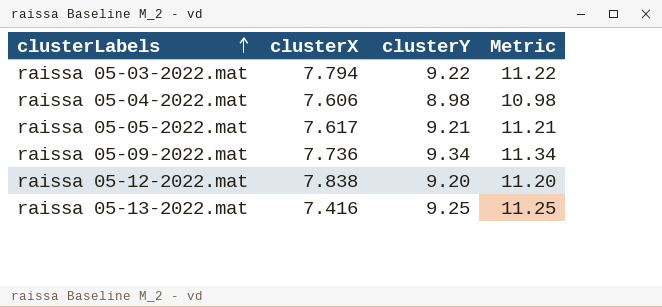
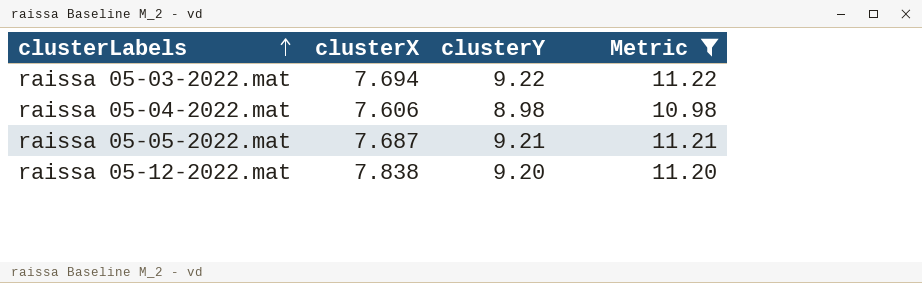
filter: none -> Metric <= 11.22
raissa 05-03-2022.mat | clusterX: 7.794 -> 7.694
raissa 05-05-2022.mat | clusterX: 7.617 -> 7.687

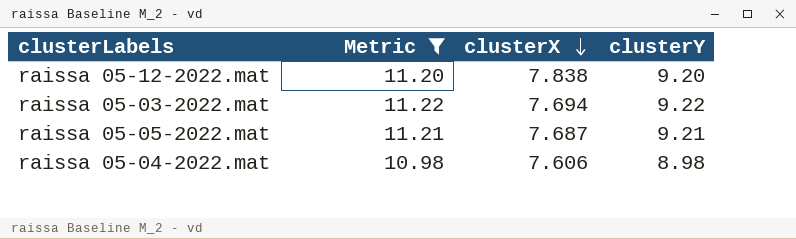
row order: clusterLabels ascending -> clusterX descending
column Metric | position: 4 -> 2

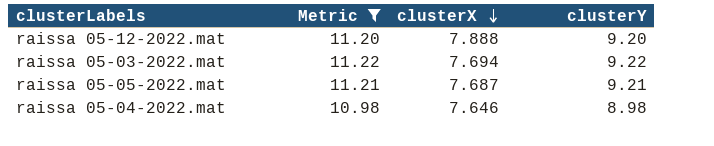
raissa 05-12-2022.mat | clusterX: 7.838 -> 7.888
raissa 05-04-2022.mat | clusterX: 7.606 -> 7.646

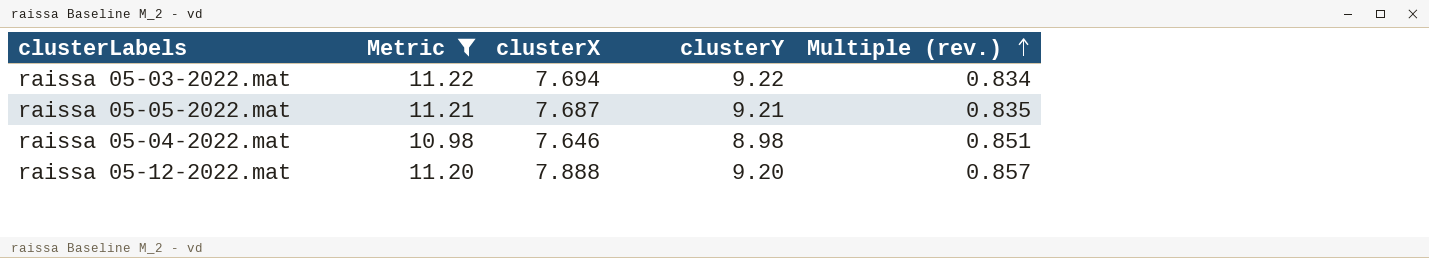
row order: clusterX descending -> Multiple (rev.) ascending
column Multiple (rev.) | formula: none -> [clusterX] / [clusterY]

